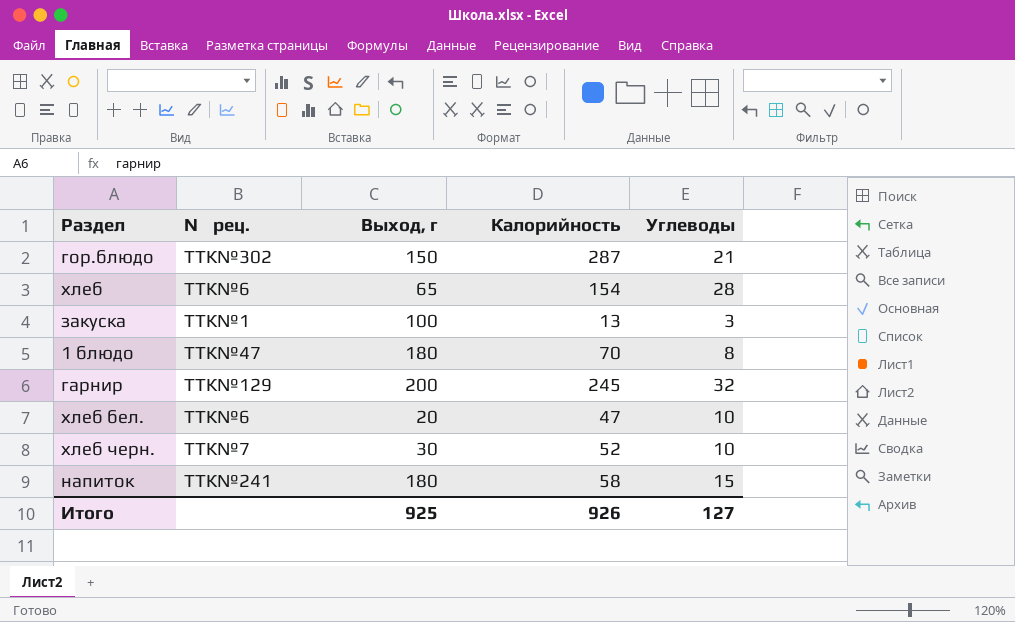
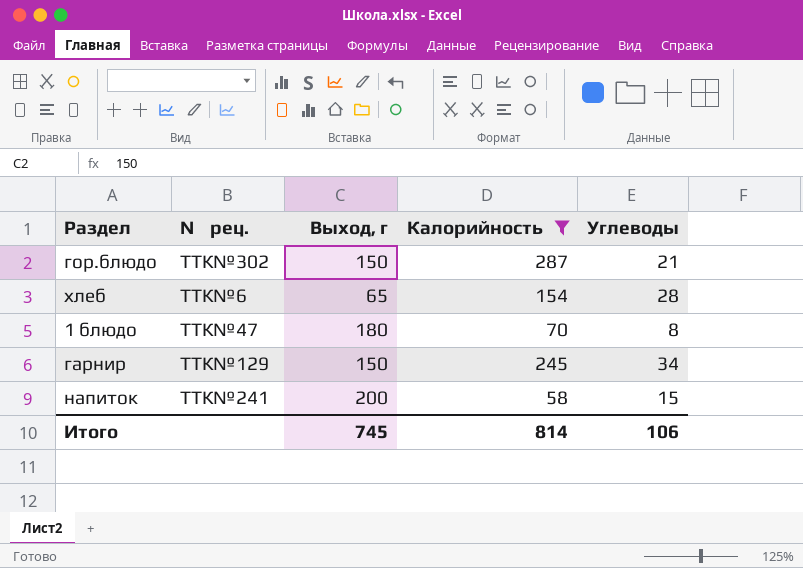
filter: none -> Калорийность >= 58
гарнир | Выход, г: 200 -> 150
гарнир | Углеводы: 32 -> 34
напиток | Выход, г: 180 -> 200
Итого | Выход, г: 925 -> 745
Итого | Калорийность: 926 -> 814
Итого | Углеводы: 127 -> 106

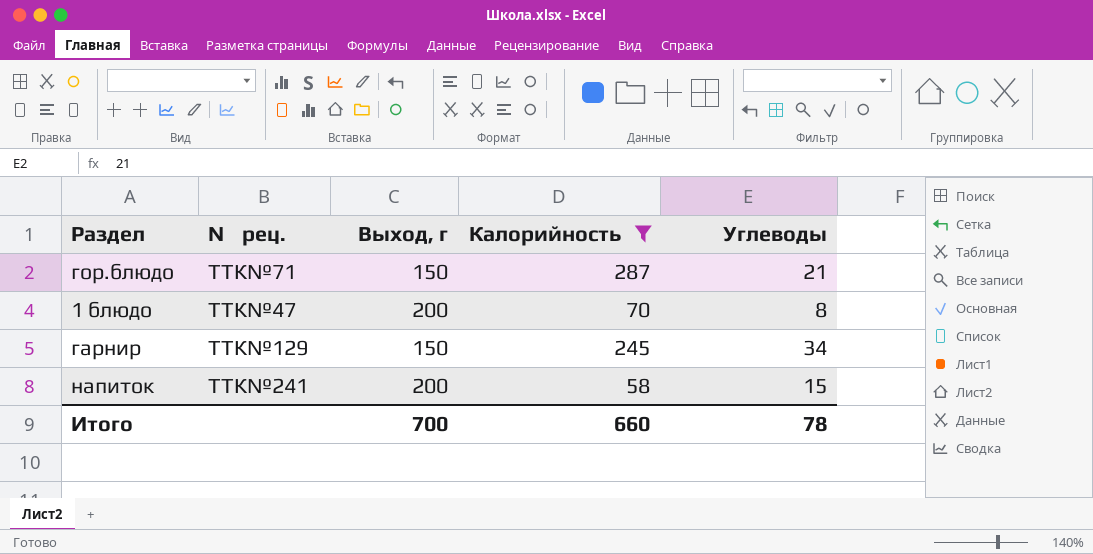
row хлеб: ТТК№6 | 65 | 154 | 28 -> none
гор.блюдо | № рец.: ТТК№302 -> ТТК№71
1 блюдо | Выход, г: 180 -> 200
Итого | Выход, г: 745 -> 700
Итого | Калорийность: 814 -> 660
Итого | Углеводы: 106 -> 78

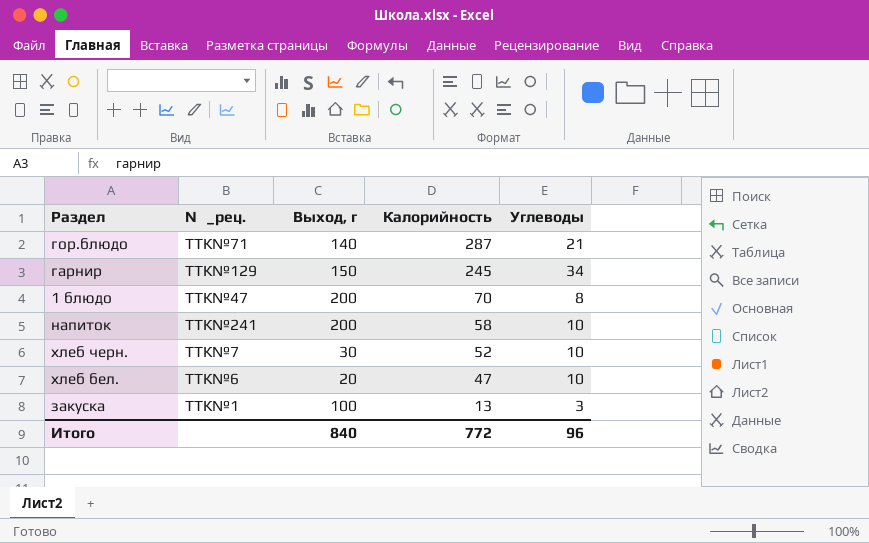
filter: Калорийность >= 58 -> none
row order: none -> Калорийность descending
column name: № рец. -> №_рец.
гор.блюдо | Выход, г: 150 -> 140
напиток | Углеводы: 15 -> 10
Итого | Выход, г: 700 -> 840
Итого | Калорийность: 660 -> 772
Итого | Углеводы: 78 -> 96

